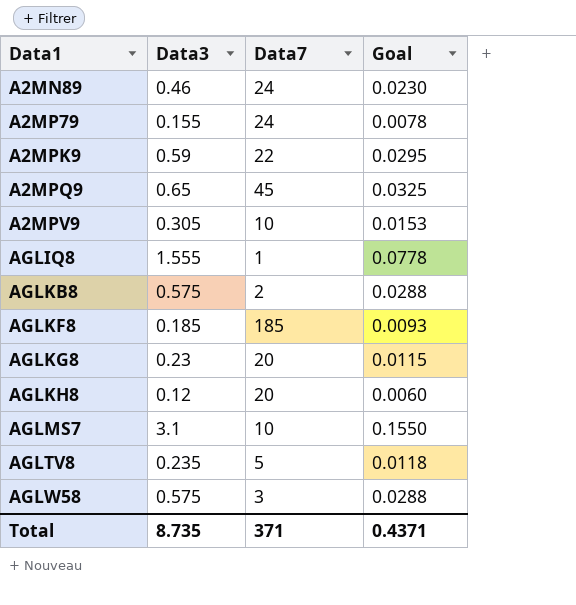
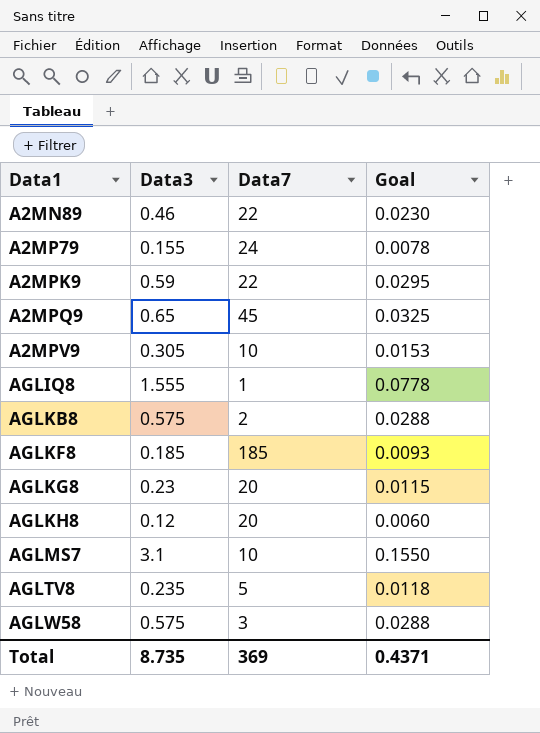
A2MN89 | Data7: 24 -> 22
Total | Data7: 371 -> 369

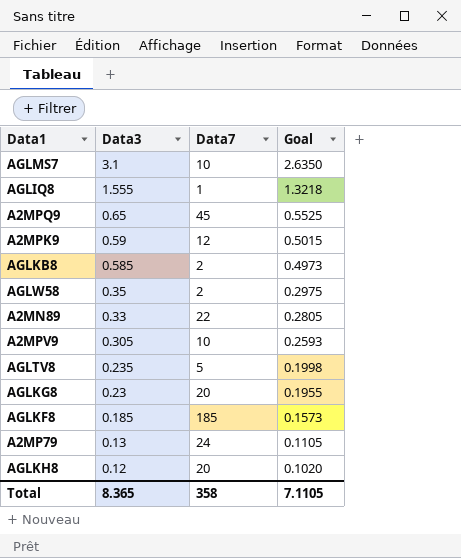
row order: Data1 ascending -> Data3 descending
column Goal | formula: [Data3] * 0.05 -> [Data3] * 0.85
A2MPK9 | Data7: 22 -> 12
AGLKB8 | Data3: 0.575 -> 0.585
AGLW58 | Data3: 0.575 -> 0.35
AGLW58 | Data7: 3 -> 2
A2MN89 | Data3: 0.46 -> 0.33
A2MP79 | Data3: 0.155 -> 0.13
Total | Data3: 8.735 -> 8.365
Total | Data7: 369 -> 358
Total | Goal: 0.4371 -> 7.1105

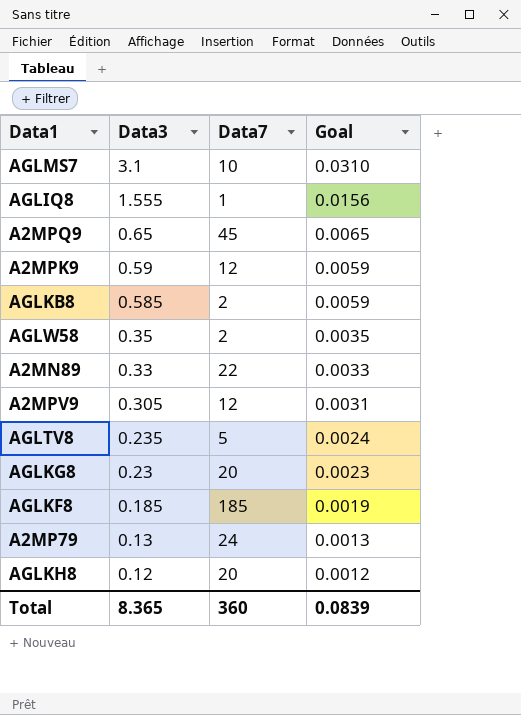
column Goal | formula: [Data3] * 0.85 -> [Data3] * 0.01
A2MPV9 | Data7: 10 -> 12
Total | Data7: 358 -> 360
Total | Goal: 7.1105 -> 0.0839

